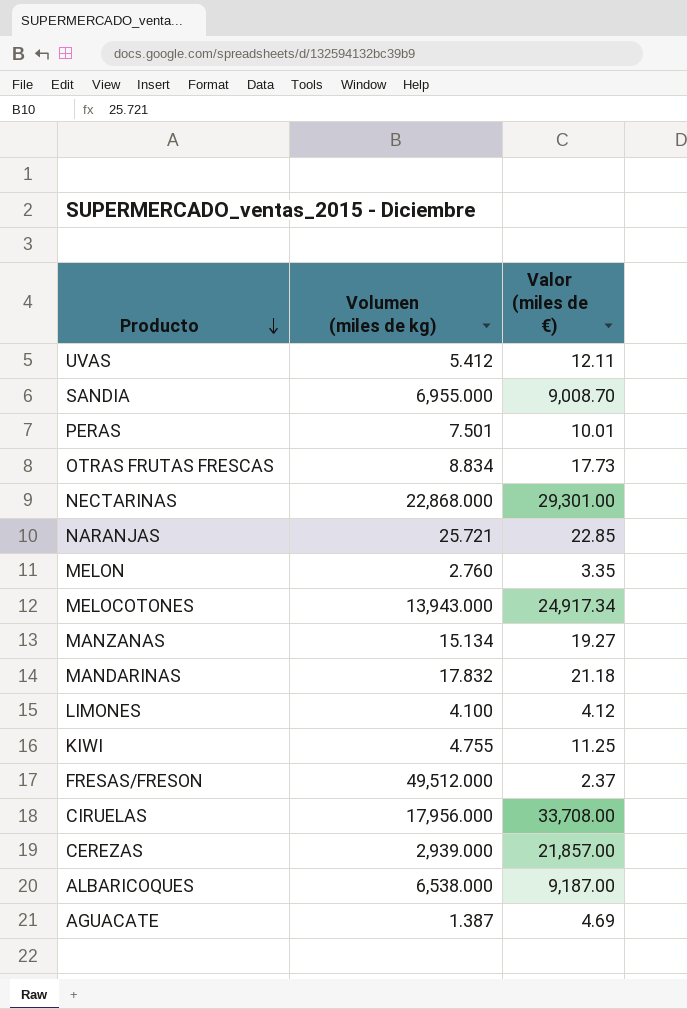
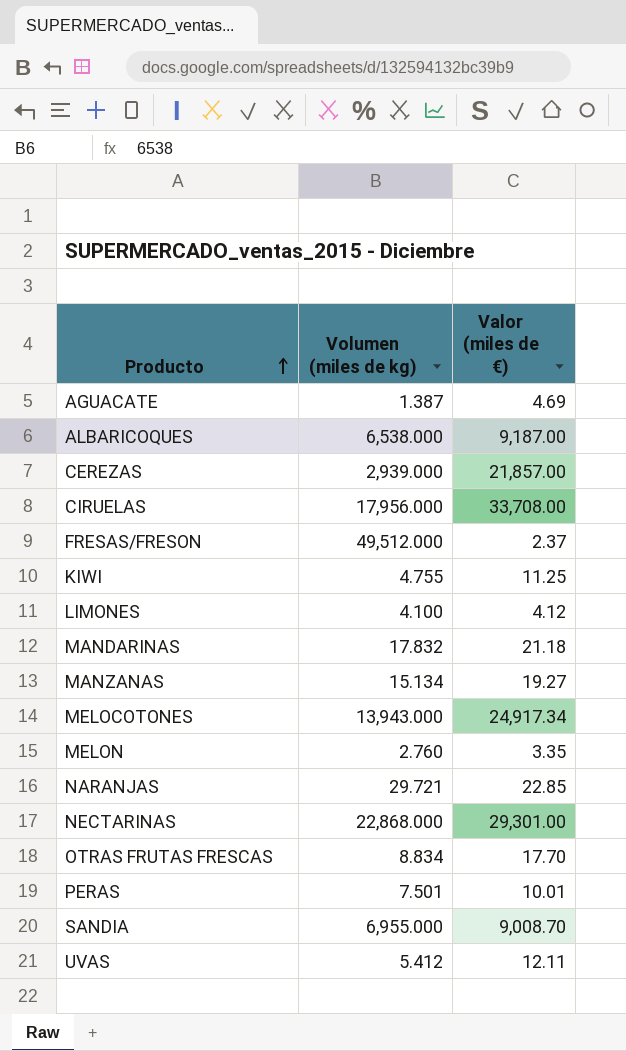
row order: Producto descending -> Producto ascending
NARANJAS | Volumen (miles de kg): 25.721 -> 29.721
OTRAS FRUTAS FRESCAS | Valor (miles de €): 17.73 -> 17.70

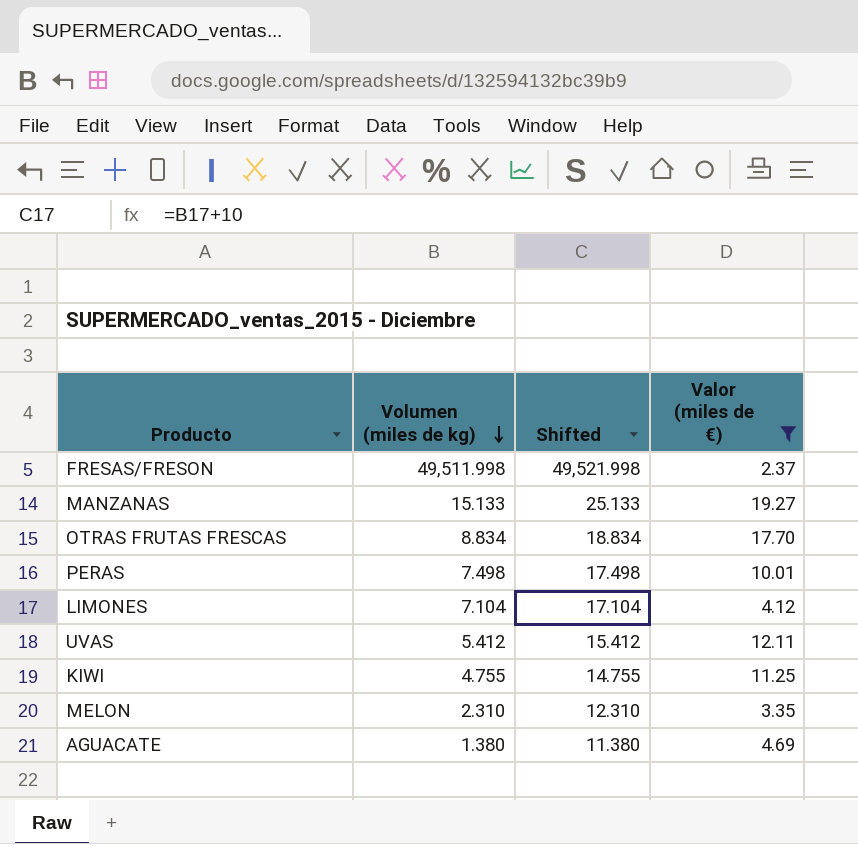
filter: none -> Valor (miles de €) <= 19.27
row order: Producto ascending -> Volumen (miles de kg) descending
column Shifted | formula: none -> [Volumen (miles de kg)] + 10
FRESAS/FRESON | Volumen (miles de kg): 49,512.000 -> 49,511.998
MANZANAS | Volumen (miles de kg): 15.134 -> 15.133
PERAS | Volumen (miles de kg): 7.501 -> 7.498
LIMONES | Volumen (miles de kg): 4.100 -> 7.104
MELON | Volumen (miles de kg): 2.760 -> 2.310
AGUACATE | Volumen (miles de kg): 1.387 -> 1.380

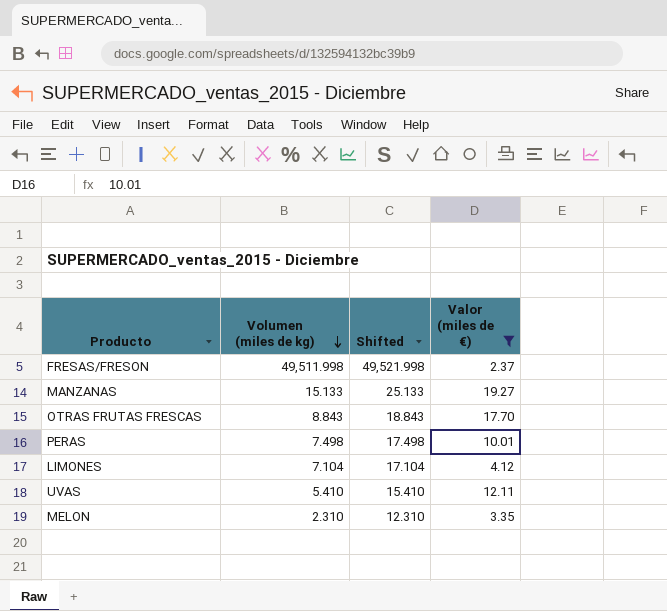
row KIWI: 4.755 | 14.755 | 11.25 -> none
row AGUACATE: 1.380 | 11.380 | 4.69 -> none
OTRAS FRUTAS FRESCAS | Volumen (miles de kg): 8.834 -> 8.843
OTRAS FRUTAS FRESCAS | Shifted: 18.834 -> 18.843
UVAS | Volumen (miles de kg): 5.412 -> 5.410
UVAS | Shifted: 15.412 -> 15.410

